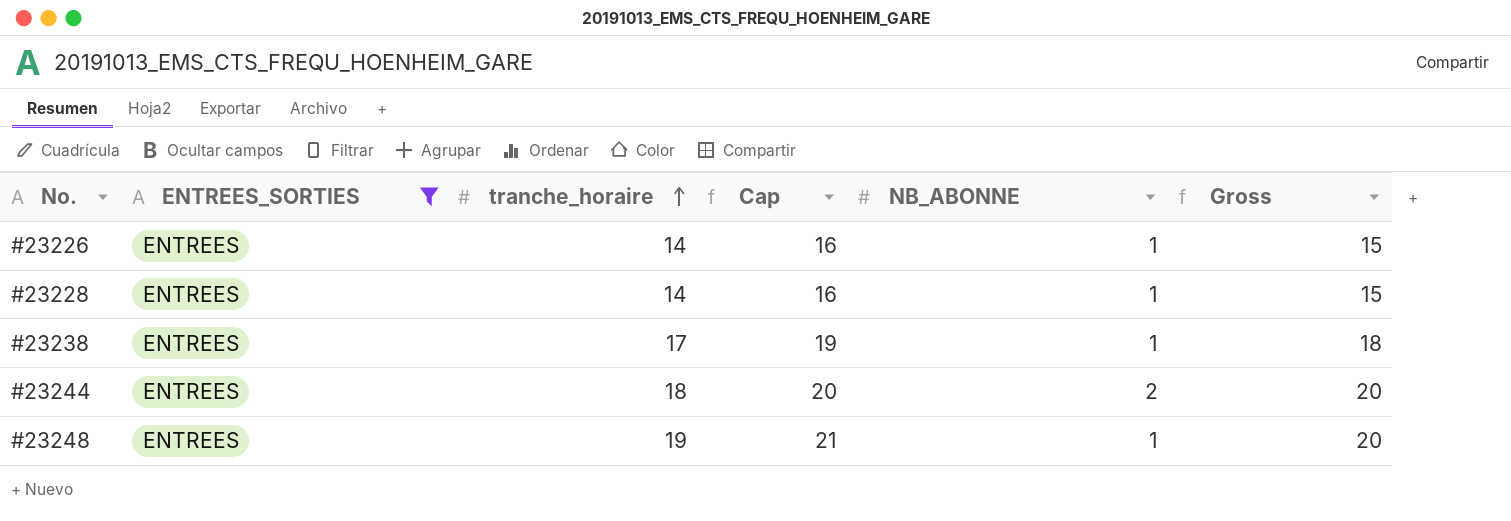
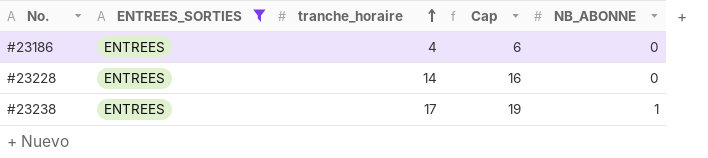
column Gross | formula: [tranche_horaire] + [NB_ABONNE] -> none
row #23226: ENTREES | 14 | 16 | 1 | 15 -> none
row #23244: ENTREES | 18 | 20 | 2 | 20 -> none
row #23248: ENTREES | 19 | 21 | 1 | 20 -> none
row #23186: none -> ENTREES | 4 | 6 | 0
#23228 | NB_ABONNE: 1 -> 0

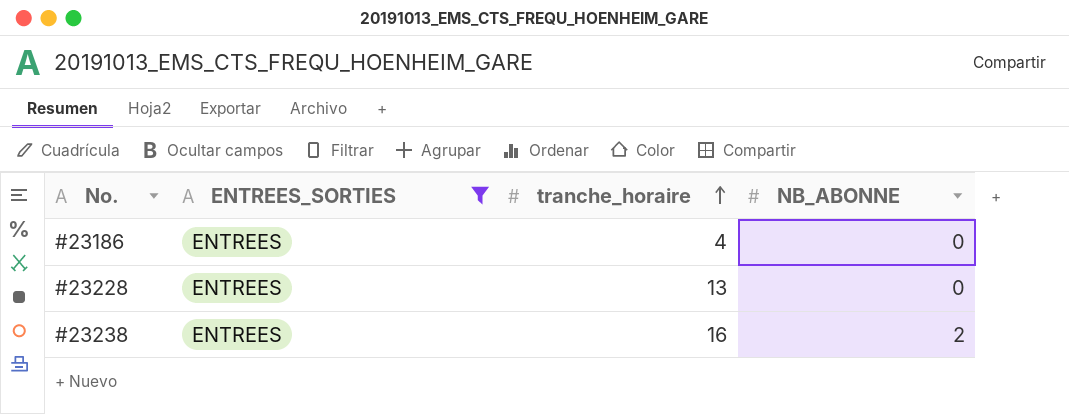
column Cap | formula: [tranche_horaire] + 2 -> none
#23228 | tranche_horaire: 14 -> 13
#23238 | tranche_horaire: 17 -> 16
#23238 | NB_ABONNE: 1 -> 2

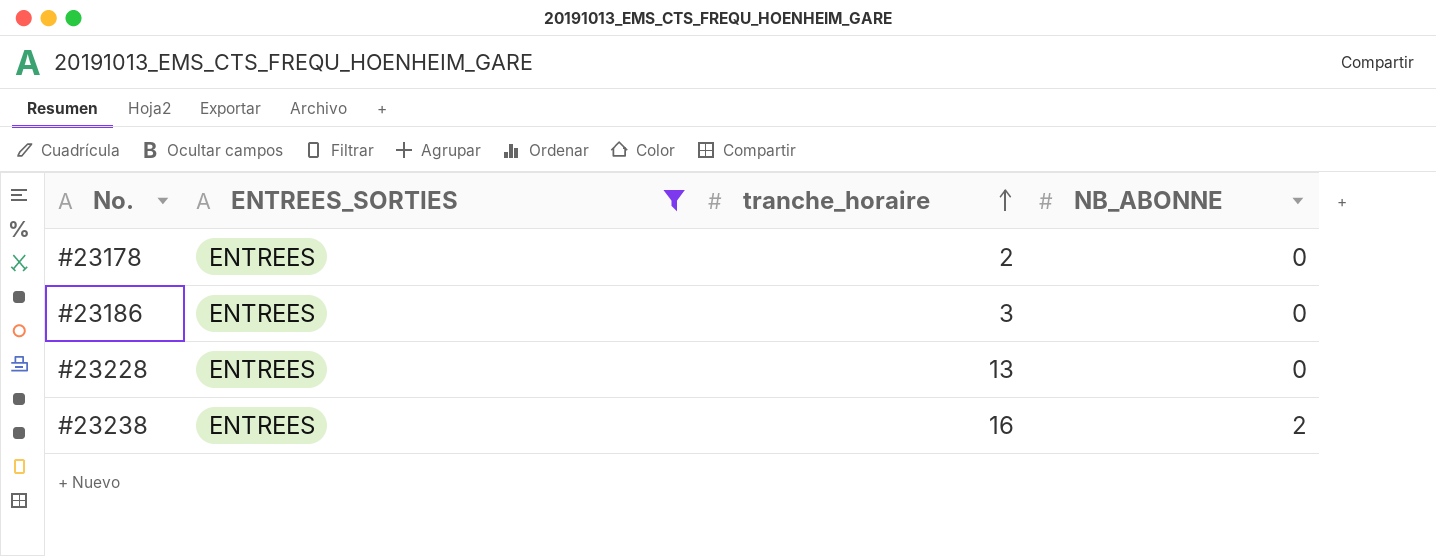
row #23178: none -> ENTREES | 2 | 0
#23186 | tranche_horaire: 4 -> 3

